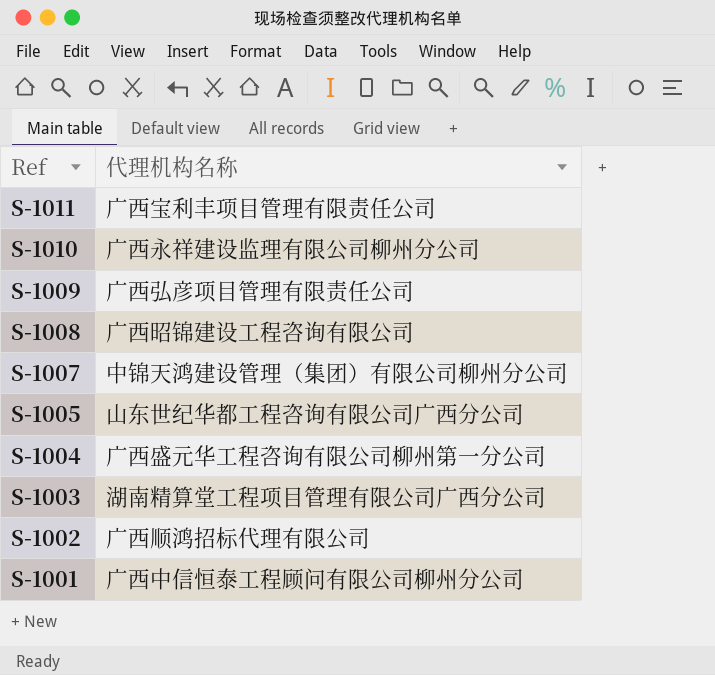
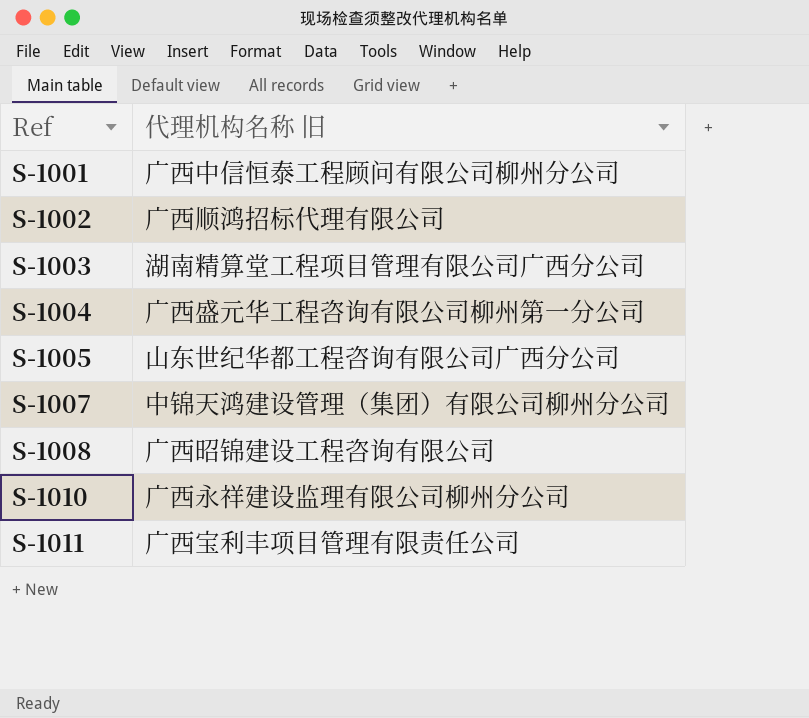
row order: Ref descending -> Ref ascending
column name: 代理机构名称 -> 代理机构名称 旧
row S-1009: 广西弘彦项目管理有限责任公司 -> none

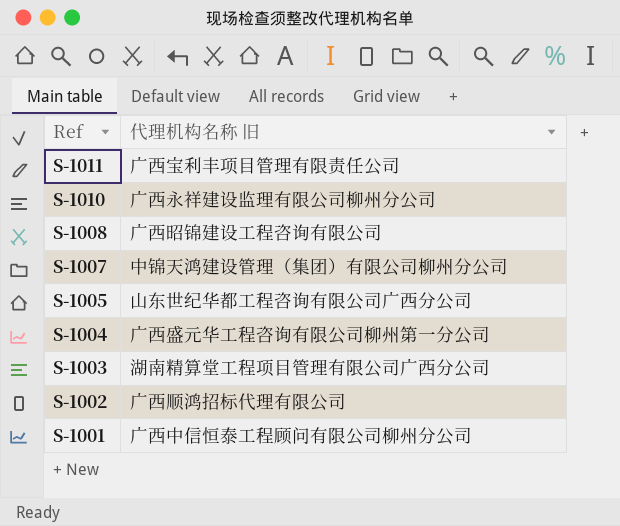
row order: Ref ascending -> Ref descending

